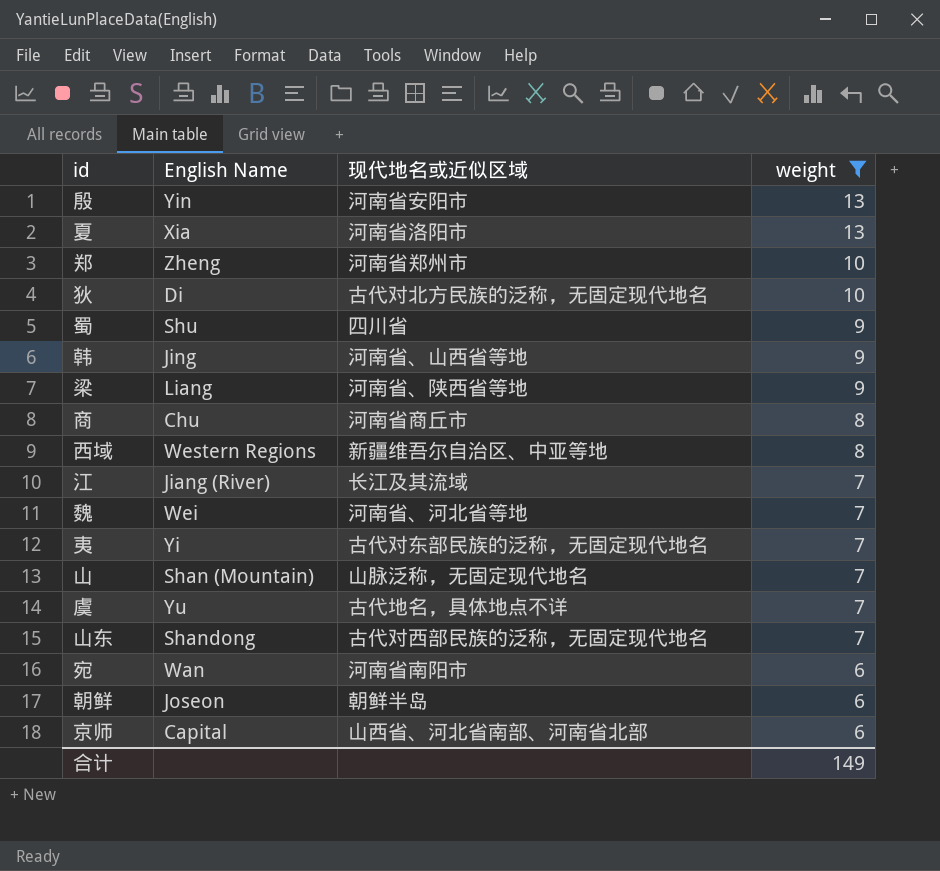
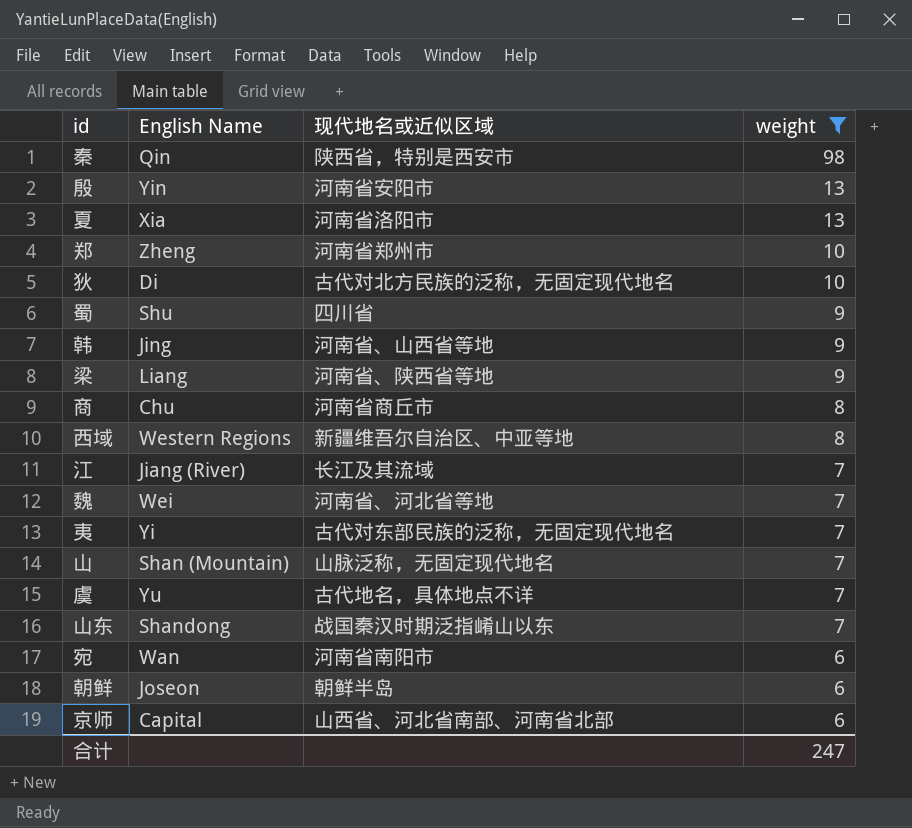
row 秦: none -> Qin | 陕西省，特别是西安市 | 98
山东 | 现代地名或近似区域: 古代对西部民族的泛称，无固定现代地名 -> 战国秦汉时期泛指崤山以东
合计 | weight: 149 -> 247

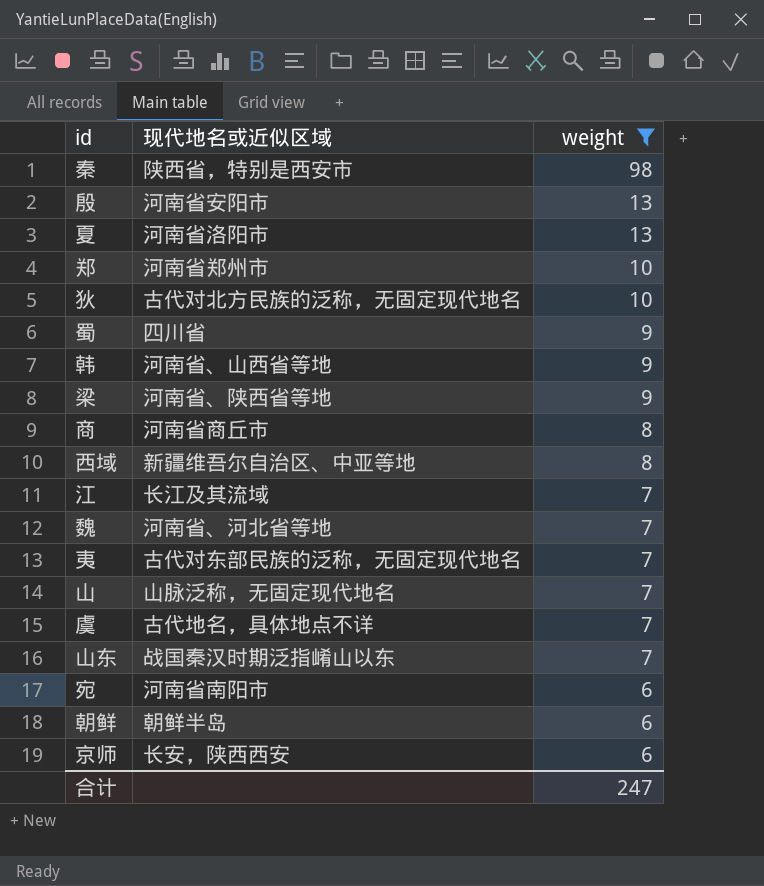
column English Name | position: 2 -> none
京师 | 现代地名或近似区域: 山西省、河北省南部、河南省北部 -> 长安，陕西西安

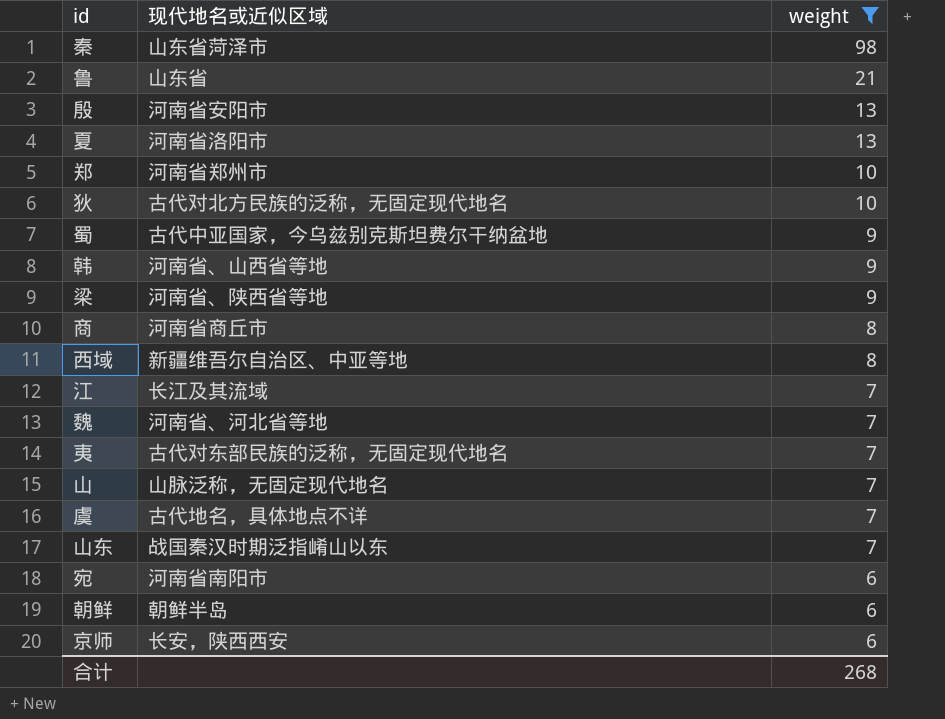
秦 | 现代地名或近似区域: 陕西省，特别是西安市 -> 山东省菏泽市
row 鲁: none -> 山东省 | 21
蜀 | 现代地名或近似区域: 四川省 -> 古代中亚国家，今乌兹别克斯坦费尔干纳盆地
合计 | weight: 247 -> 268

